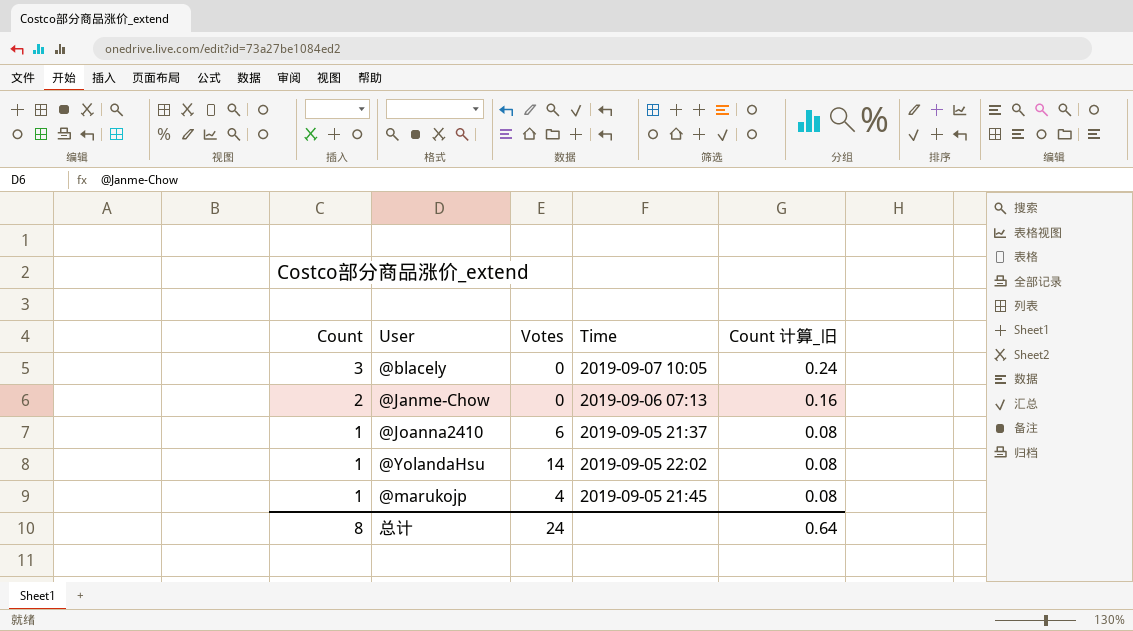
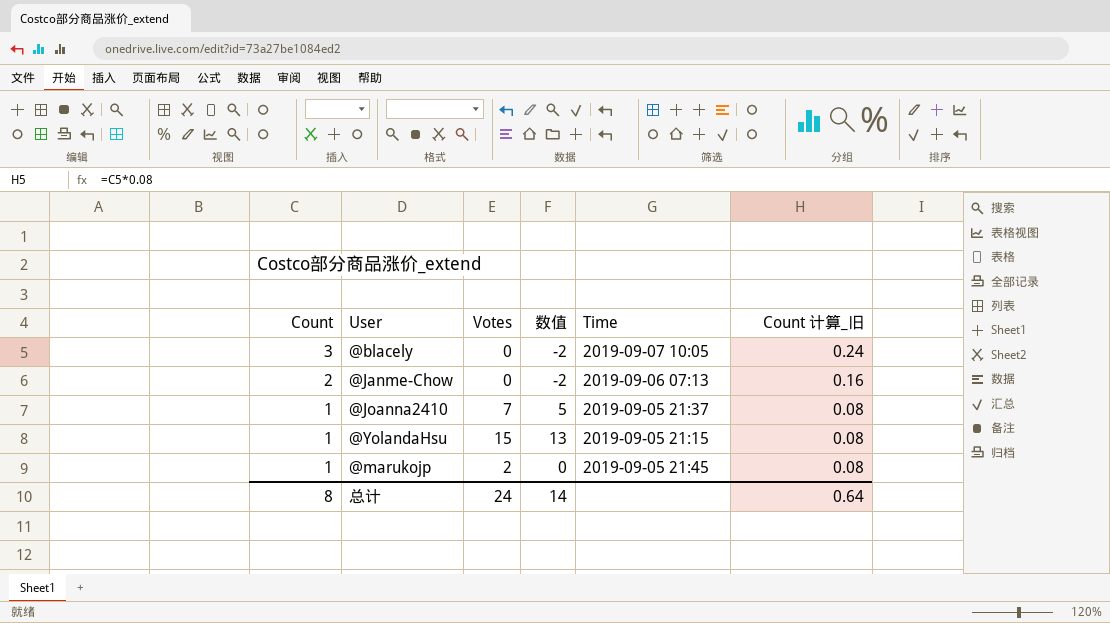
column 数值 | formula: none -> [Votes] - 2
@Joanna2410 | Votes: 6 -> 7
@YolandaHsu | Votes: 14 -> 15
@YolandaHsu | Time: 2019-09-05 22:02 -> 2019-09-05 21:15
@marukojp | Votes: 4 -> 2

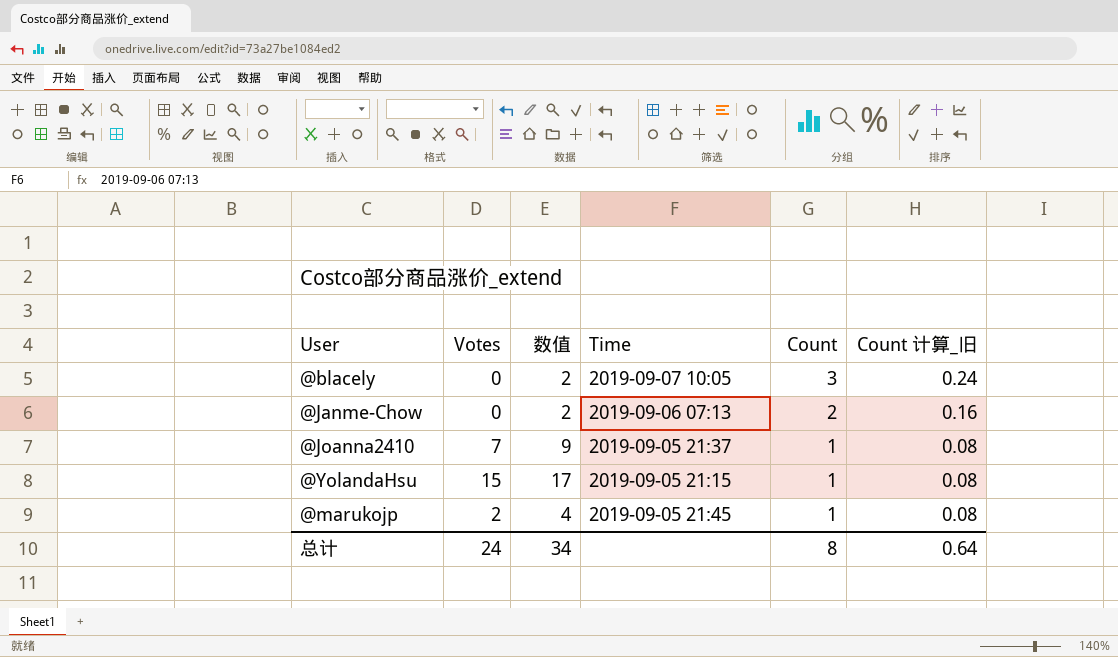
column 数值 | formula: [Votes] - 2 -> [Votes] + 2
column Count | position: 1 -> 5
总计 | 数值: 14 -> 34

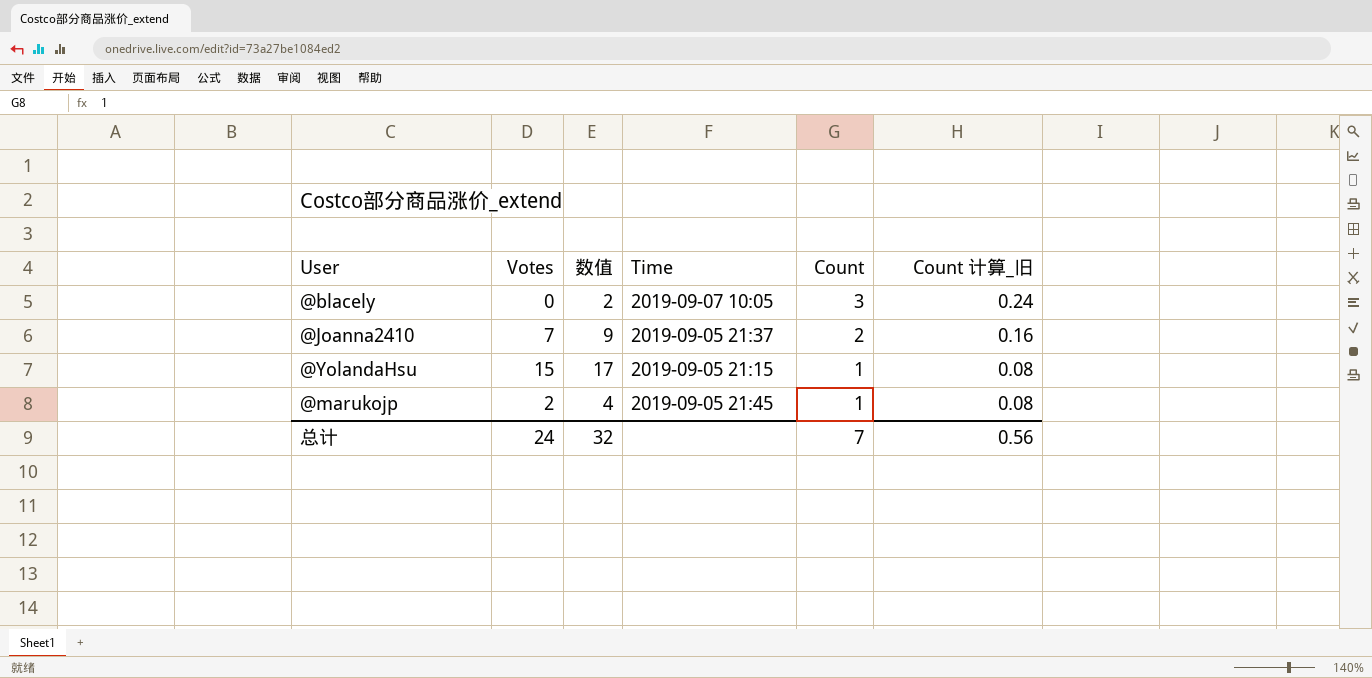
row @Janme-Chow: 0 | 2 | 2019-09-06 07:13 | 2 | 0.16 -> none
@Joanna2410 | Count: 1 -> 2
@Joanna2410 | Count 计算_旧: 0.08 -> 0.16
总计 | 数值: 34 -> 32
总计 | Count: 8 -> 7
总计 | Count 计算_旧: 0.64 -> 0.56

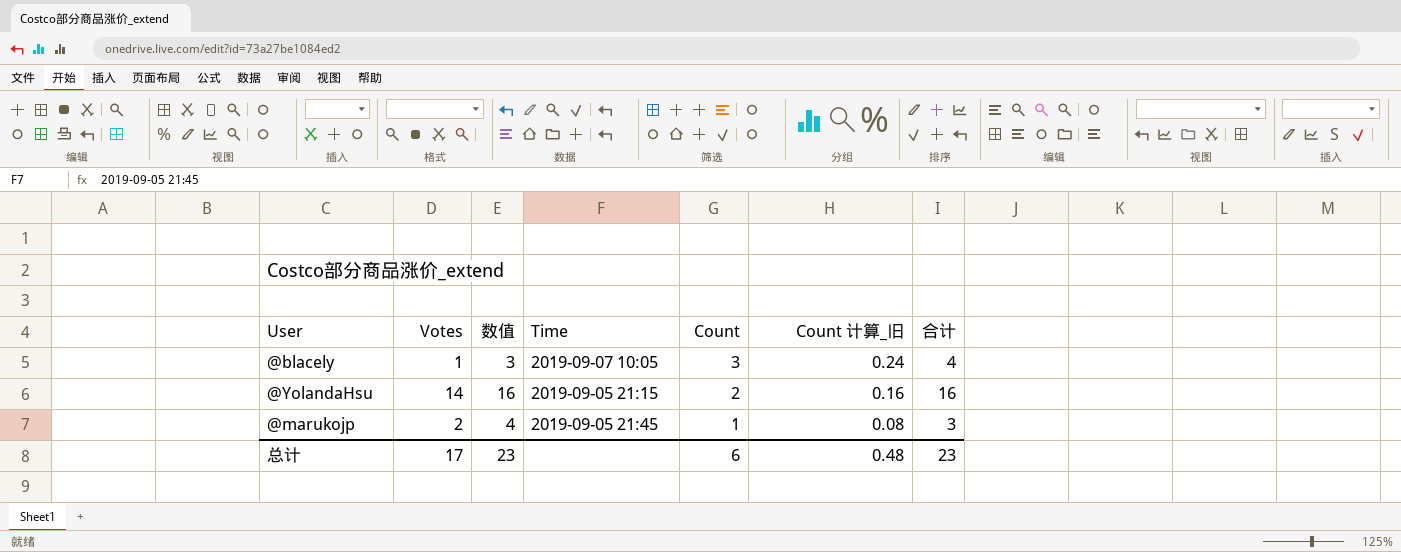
column 合计 | formula: none -> [Votes] + [Count]
row @Joanna2410: 7 | 9 | 2019-09-05 21:37 | 2 | 0.16 -> none
@blacely | Votes: 0 -> 1
@blacely | 数值: 2 -> 3
@YolandaHsu | Votes: 15 -> 14
@YolandaHsu | 数值: 17 -> 16
@YolandaHsu | Count: 1 -> 2
@YolandaHsu | Count 计算_旧: 0.08 -> 0.16
总计 | Votes: 24 -> 17
总计 | 数值: 32 -> 23
总计 | Count: 7 -> 6
总计 | Count 计算_旧: 0.56 -> 0.48

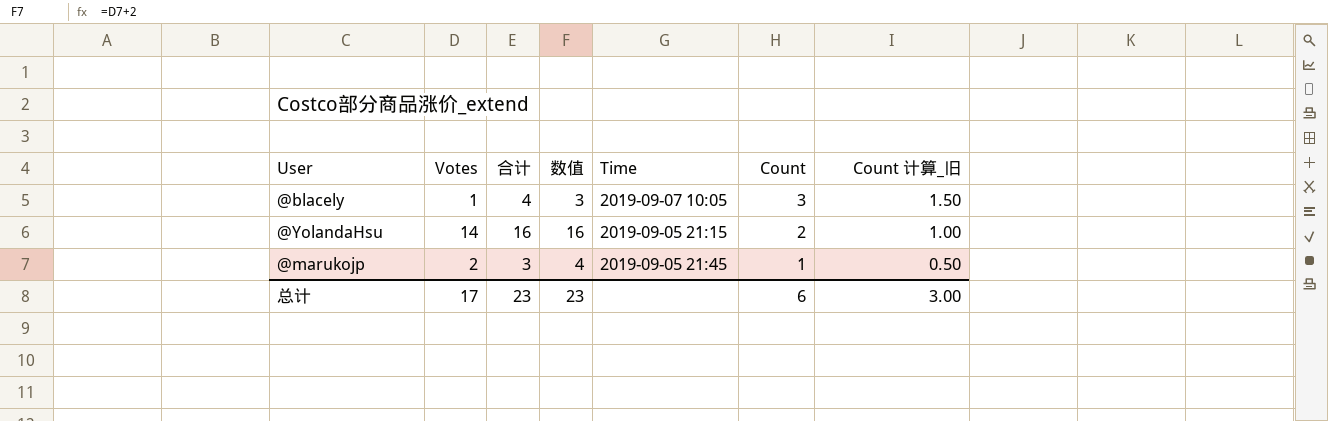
column 合计 | position: 7 -> 3
column Count 计算_旧 | formula: [Count] * 0.08 -> [Count] * 0.5
总计 | Count 计算_旧: 0.48 -> 3.00

